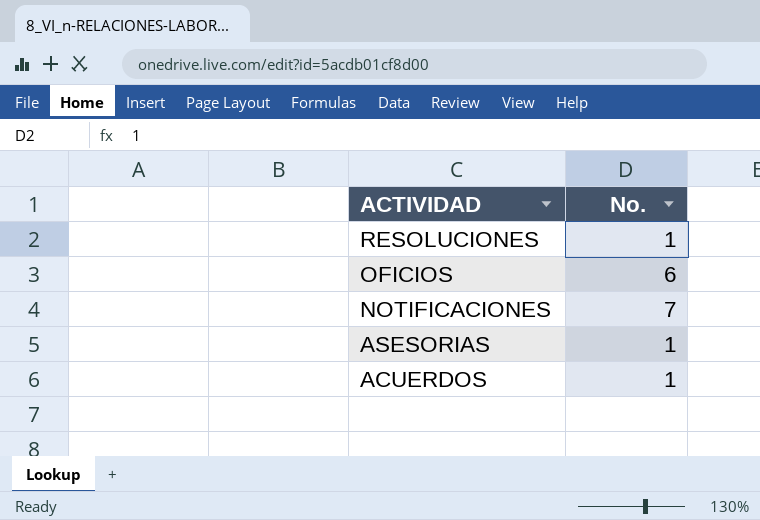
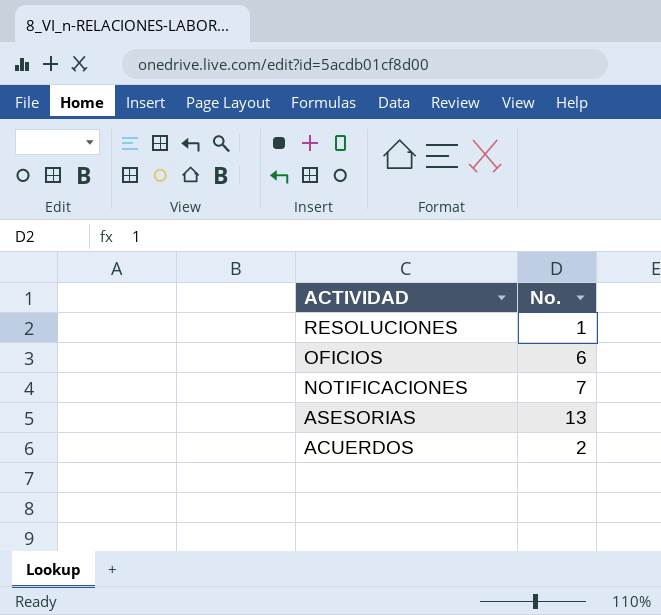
ASESORIAS | No.: 1 -> 13
ACUERDOS | No.: 1 -> 2

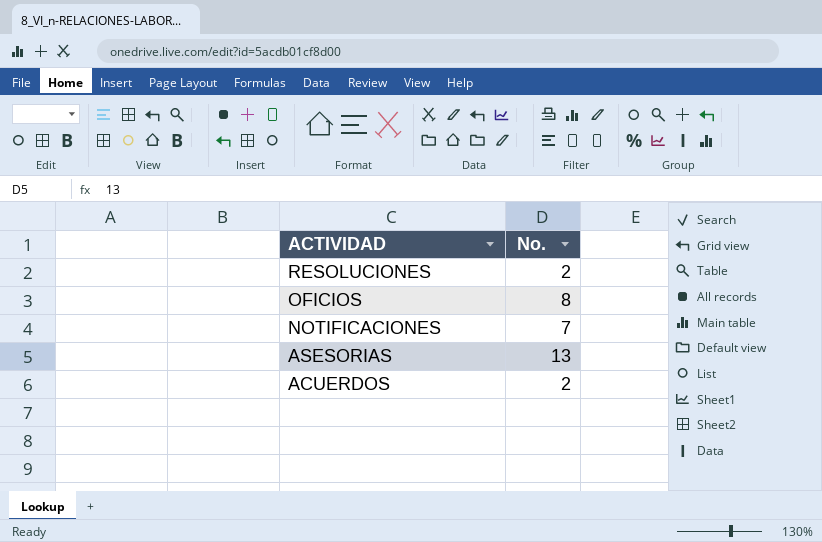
RESOLUCIONES | No.: 1 -> 2
OFICIOS | No.: 6 -> 8

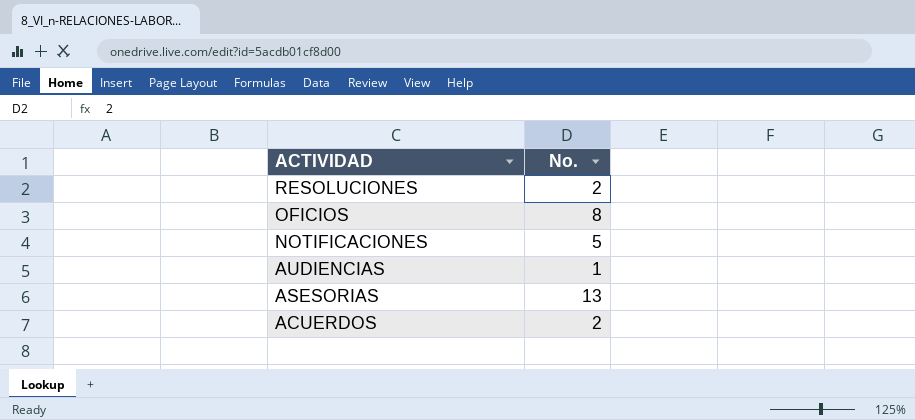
NOTIFICACIONES | No.: 7 -> 5
row AUDIENCIAS: none -> 1

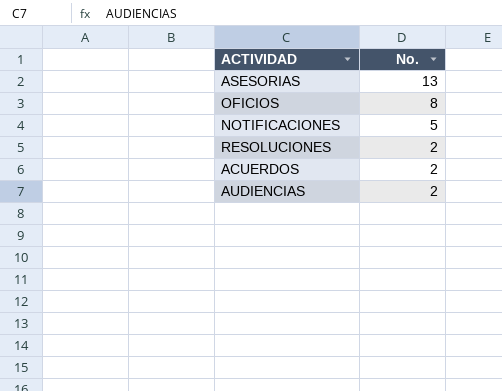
row order: ACTIVIDAD descending -> No. descending
AUDIENCIAS | No.: 1 -> 2

